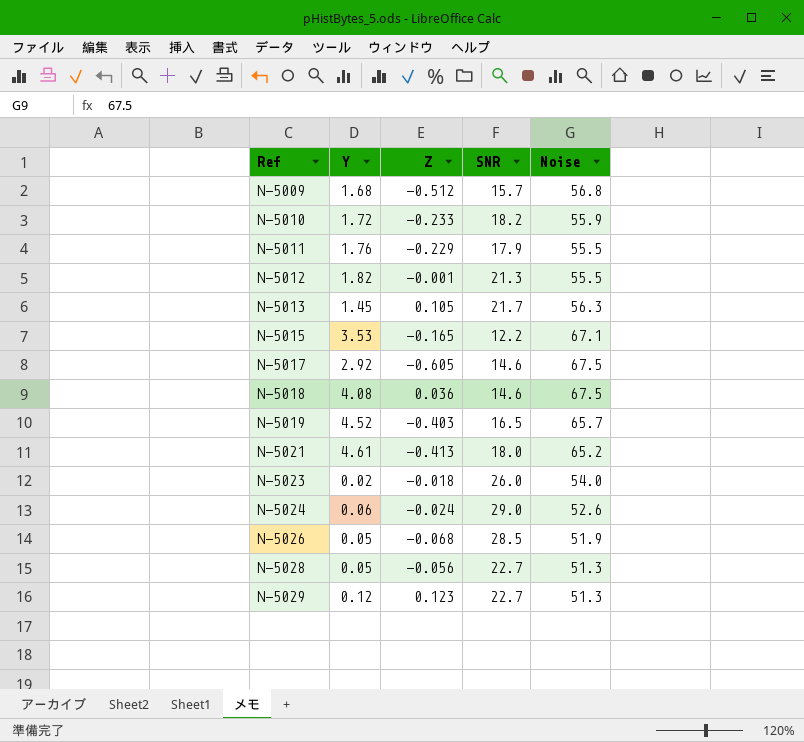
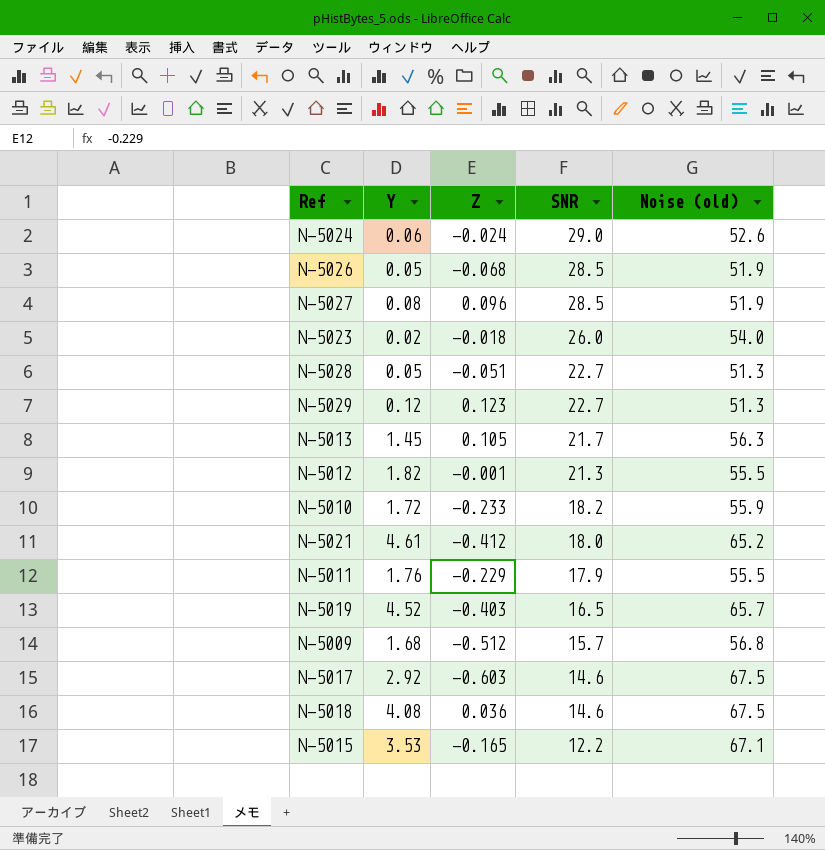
row order: Ref ascending -> SNR descending
column name: Noise -> Noise (old)
row N-5027: none -> 0.08 | 0.096 | 28.5 | 51.9
N-5028 | Z: -0.056 -> -0.051
N-5021 | Z: -0.413 -> -0.412
N-5017 | Z: -0.605 -> -0.603

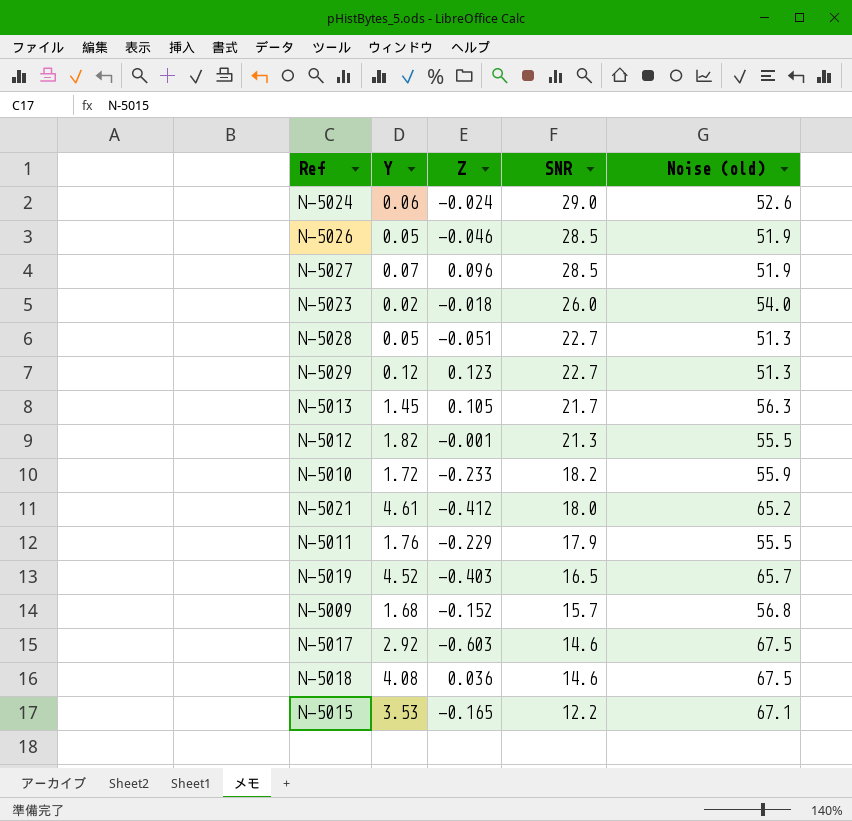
N-5026 | Z: -0.068 -> -0.046
N-5027 | Y: 0.08 -> 0.07
N-5009 | Z: -0.512 -> -0.152

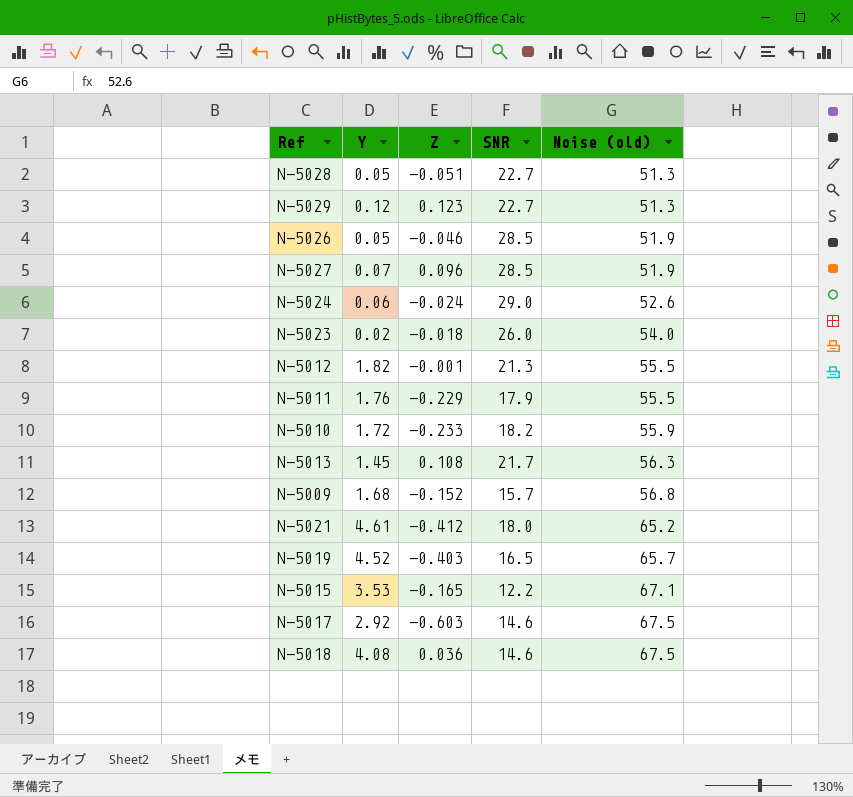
row order: SNR descending -> Noise (old) ascending
N-5013 | Z: 0.105 -> 0.108

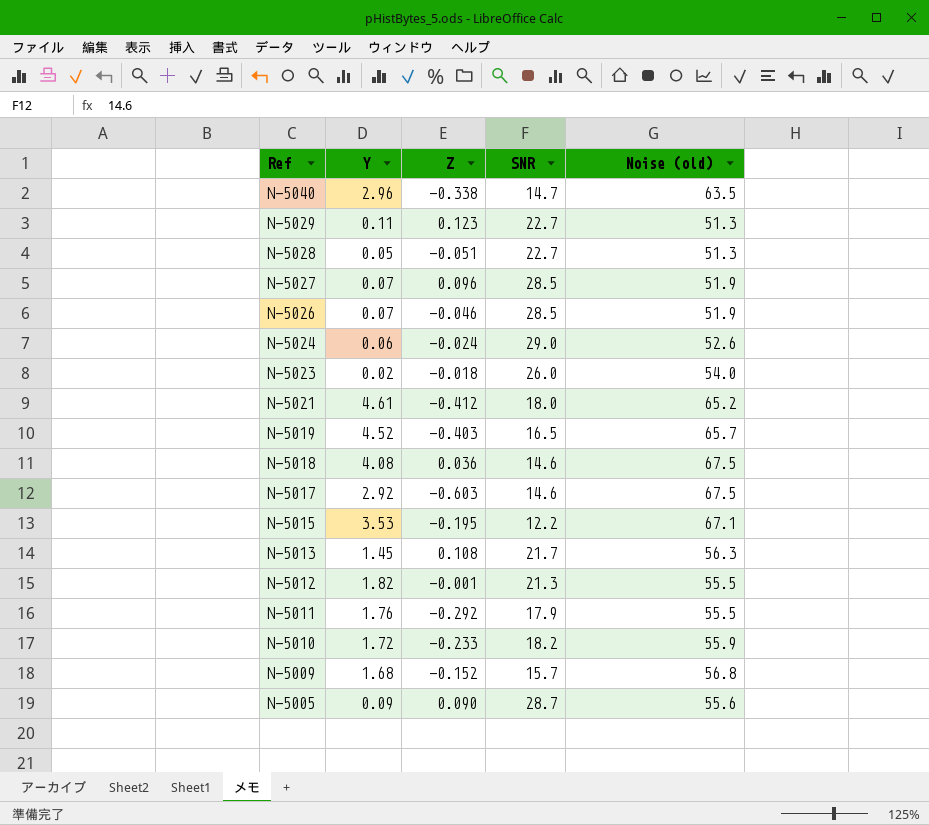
row order: Noise (old) ascending -> Ref descending
row N-5040: none -> 2.96 | -0.338 | 14.7 | 63.5
N-5029 | Y: 0.12 -> 0.11
N-5026 | Y: 0.05 -> 0.07
N-5015 | Z: -0.165 -> -0.195
N-5011 | Z: -0.229 -> -0.292
row N-5005: none -> 0.09 | 0.090 | 28.7 | 55.6

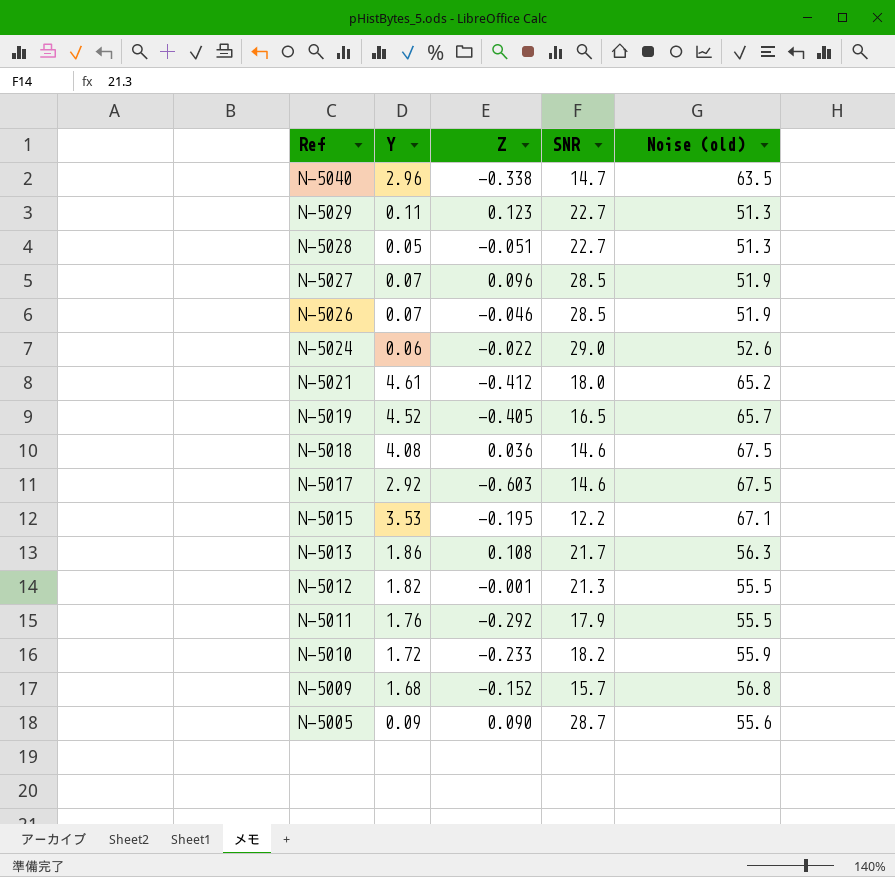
row N-5023: 0.02 | -0.018 | 26.0 | 54.0 -> none
N-5024 | Z: -0.024 -> -0.022
N-5019 | Z: -0.403 -> -0.405
N-5013 | Y: 1.45 -> 1.86

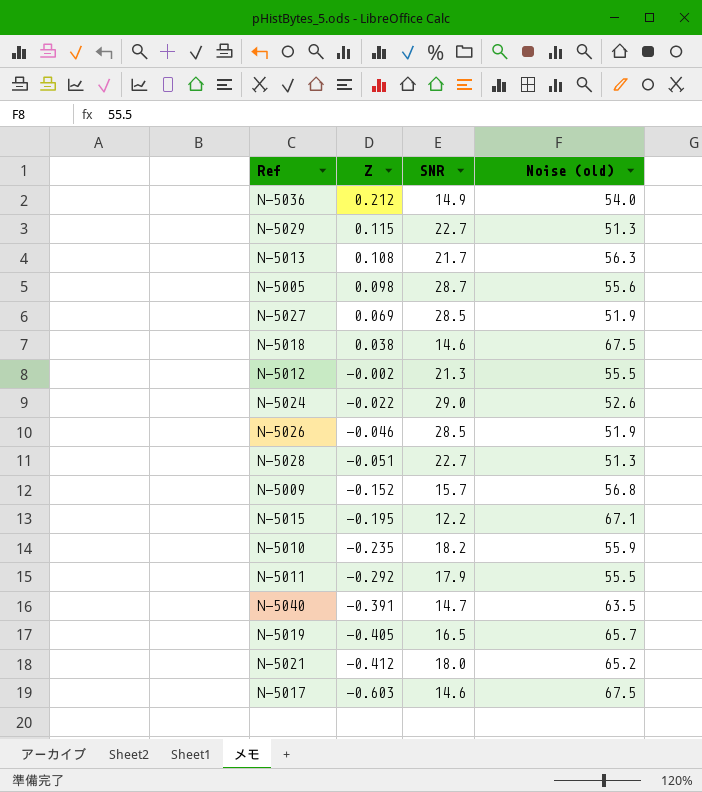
row order: Ref descending -> Z descending
column Y | position: 2 -> none
row N-5036: none -> 0.212 | 14.9 | 54.0
N-5029 | Z: 0.123 -> 0.115
N-5005 | Z: 0.090 -> 0.098
N-5027 | Z: 0.096 -> 0.069
N-5018 | Z: 0.036 -> 0.038
N-5012 | Z: -0.001 -> -0.002
N-5010 | Z: -0.233 -> -0.235
N-5040 | Z: -0.338 -> -0.391

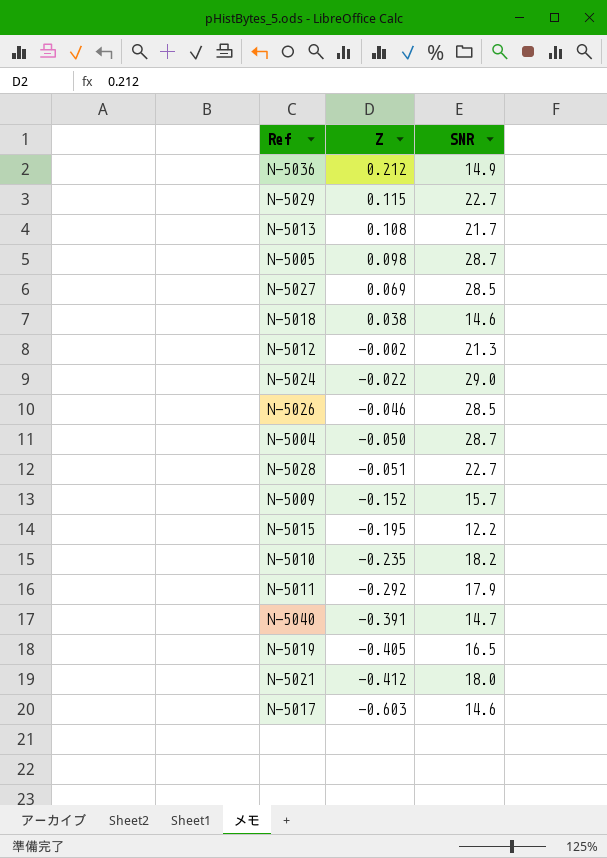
column Noise (old) | position: 4 -> none
row N-5004: none -> -0.050 | 28.7

